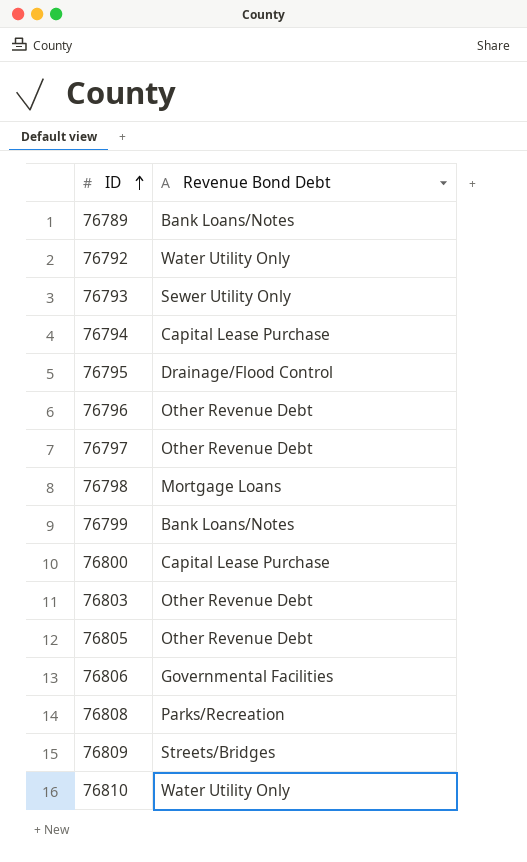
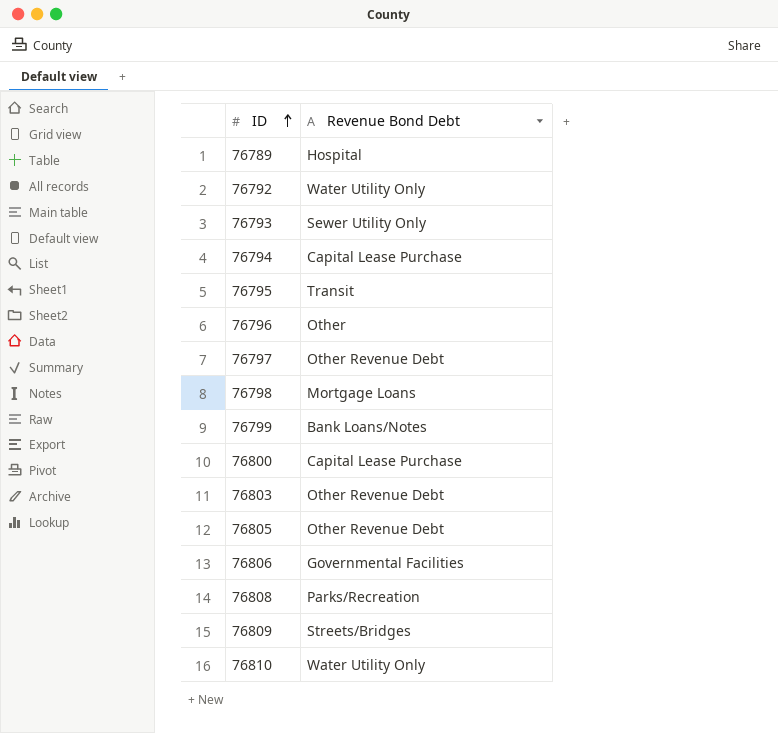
76789 | Revenue Bond Debt: Bank Loans/Notes -> Hospital
76795 | Revenue Bond Debt: Drainage/Flood Control -> Transit
76796 | Revenue Bond Debt: Other Revenue Debt -> Other

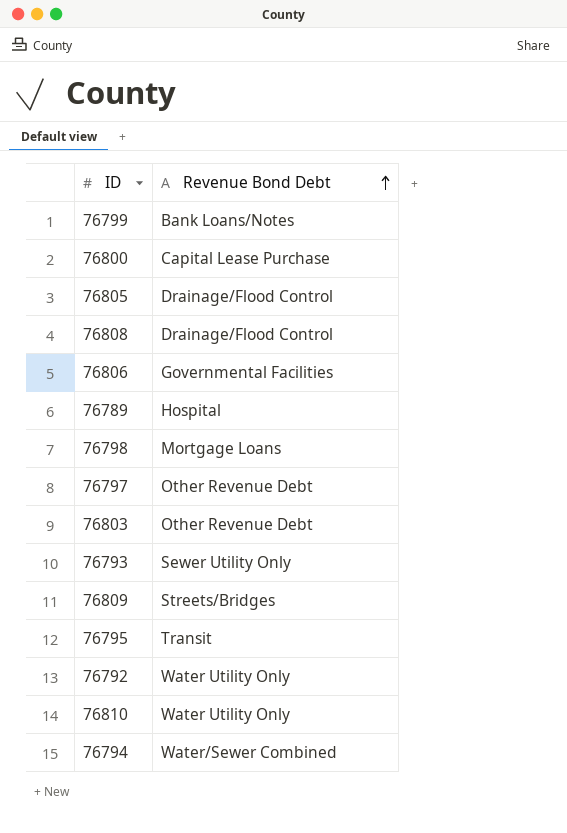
row order: ID ascending -> Revenue Bond Debt ascending
row 76796: Other -> none
76805 | Revenue Bond Debt: Other Revenue Debt -> Drainage/Flood Control
76808 | Revenue Bond Debt: Parks/Recreation -> Drainage/Flood Control
76794 | Revenue Bond Debt: Capital Lease Purchase -> Water/Sewer Combined

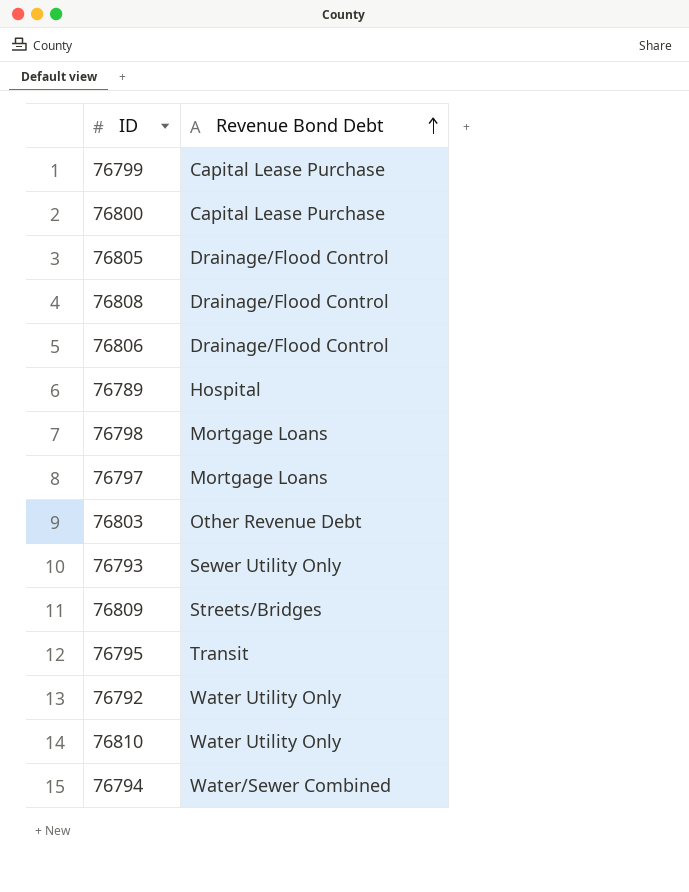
76799 | Revenue Bond Debt: Bank Loans/Notes -> Capital Lease Purchase
76806 | Revenue Bond Debt: Governmental Facilities -> Drainage/Flood Control
76797 | Revenue Bond Debt: Other Revenue Debt -> Mortgage Loans

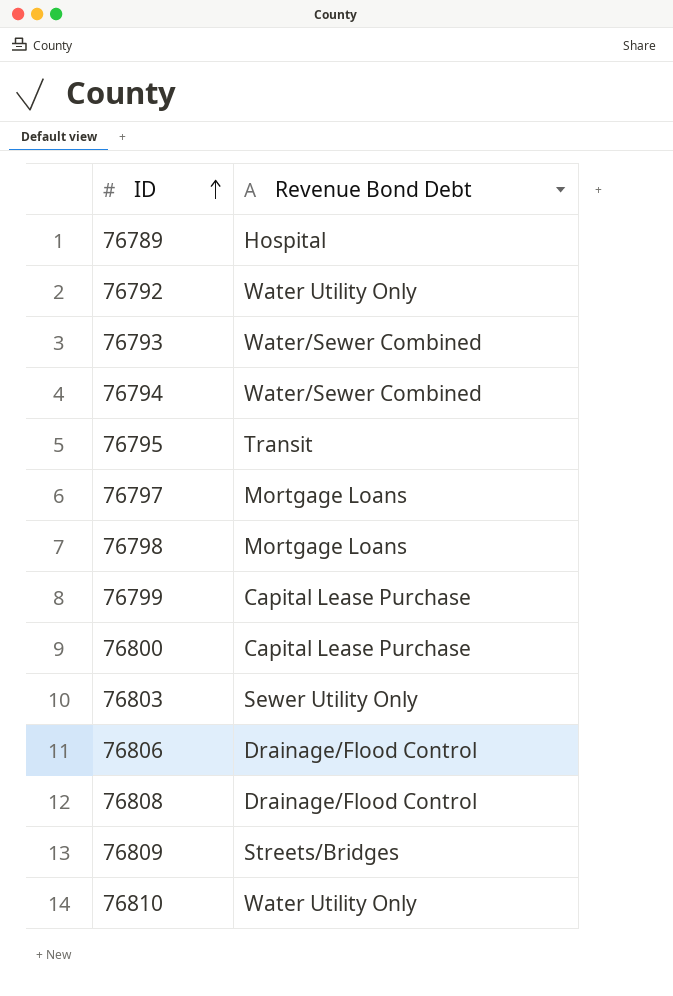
row order: Revenue Bond Debt ascending -> ID ascending
row 76805: Drainage/Flood Control -> none
76793 | Revenue Bond Debt: Sewer Utility Only -> Water/Sewer Combined
76803 | Revenue Bond Debt: Other Revenue Debt -> Sewer Utility Only

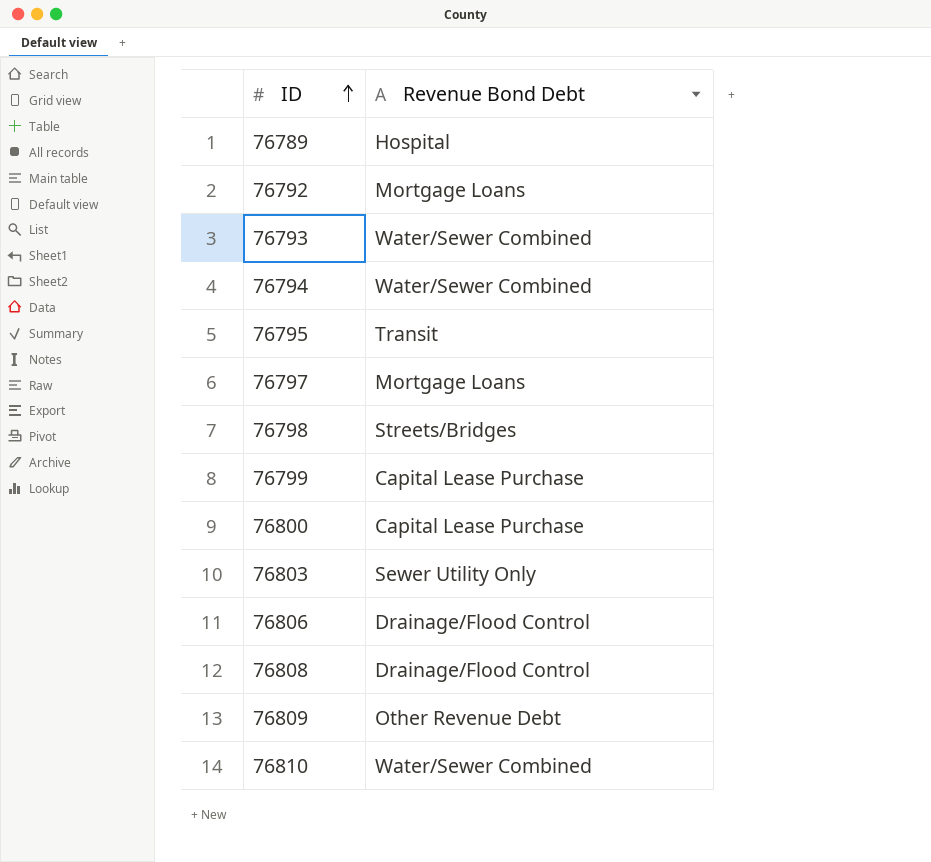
76792 | Revenue Bond Debt: Water Utility Only -> Mortgage Loans
76798 | Revenue Bond Debt: Mortgage Loans -> Streets/Bridges
76809 | Revenue Bond Debt: Streets/Bridges -> Other Revenue Debt
76810 | Revenue Bond Debt: Water Utility Only -> Water/Sewer Combined

